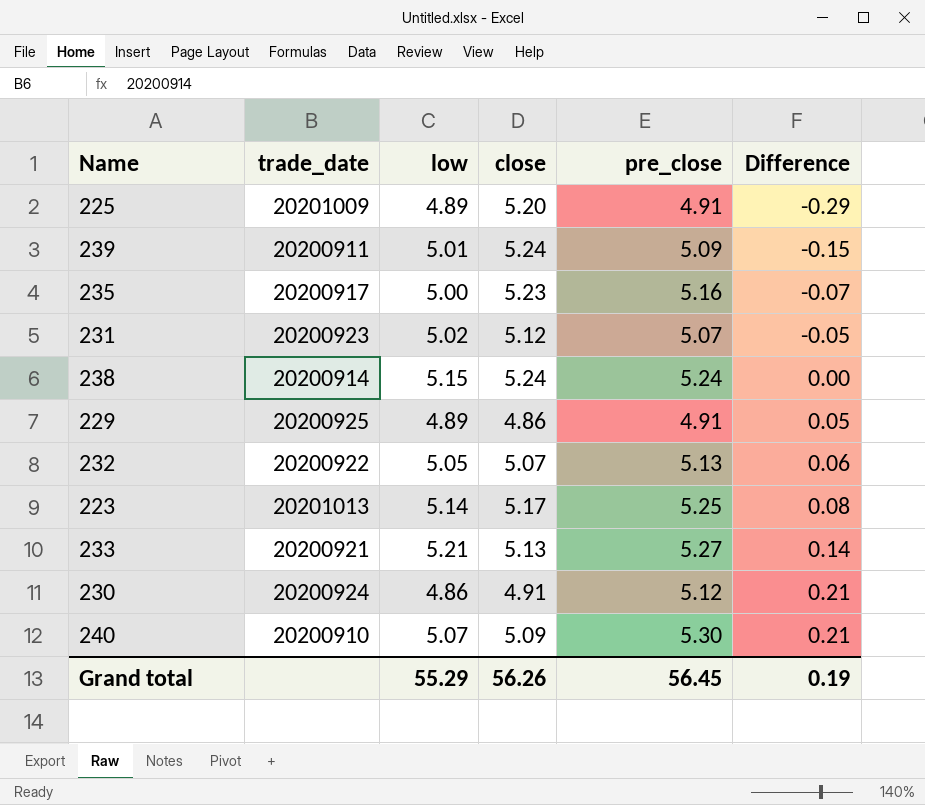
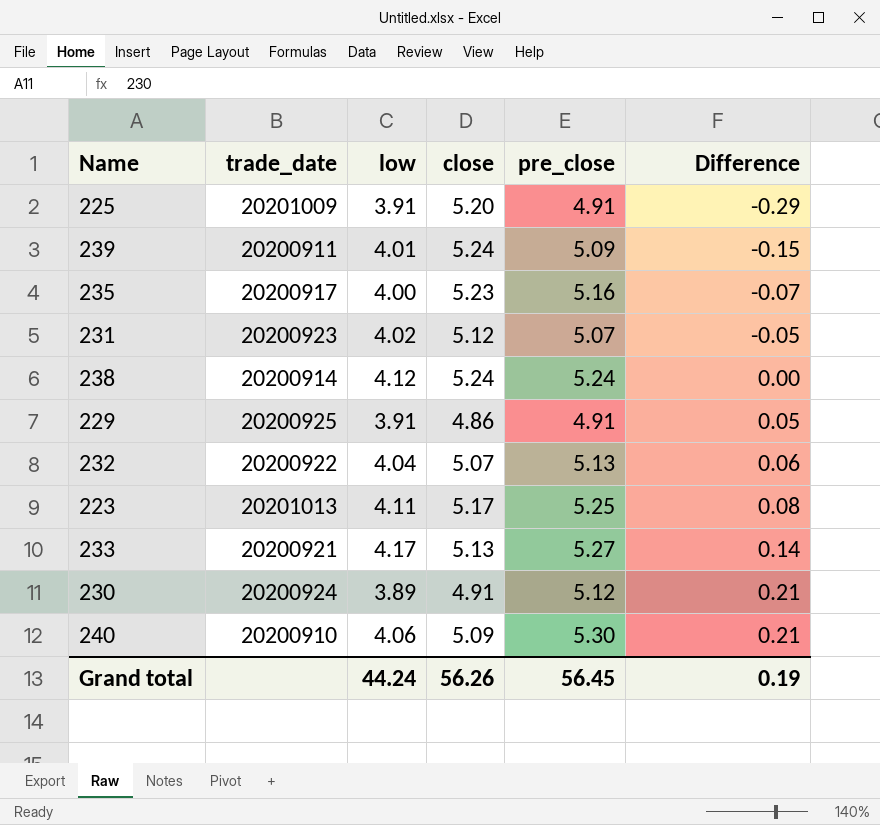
225 | low: 4.89 -> 3.91
239 | low: 5.01 -> 4.01
235 | low: 5.00 -> 4.00
231 | low: 5.02 -> 4.02
238 | low: 5.15 -> 4.12
229 | low: 4.89 -> 3.91
232 | low: 5.05 -> 4.04
223 | low: 5.14 -> 4.11
233 | low: 5.21 -> 4.17
230 | low: 4.86 -> 3.89
240 | low: 5.07 -> 4.06
Grand total | low: 55.29 -> 44.24

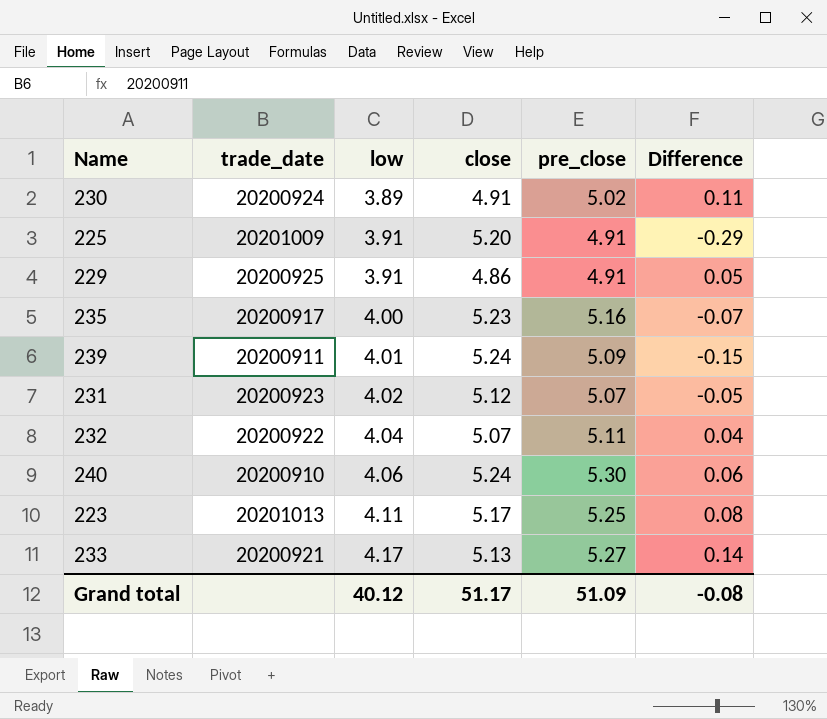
row order: Difference ascending -> low ascending
row 238: 20200914 | 4.12 | 5.24 | 5.24 | 0.00 -> none
230 | pre_close: 5.12 -> 5.02
230 | Difference: 0.21 -> 0.11
232 | pre_close: 5.13 -> 5.11
232 | Difference: 0.06 -> 0.04
240 | close: 5.09 -> 5.24
240 | Difference: 0.21 -> 0.06
Grand total | low: 44.24 -> 40.12
Grand total | close: 56.26 -> 51.17
Grand total | pre_close: 56.45 -> 51.09
Grand total | Difference: 0.19 -> -0.08

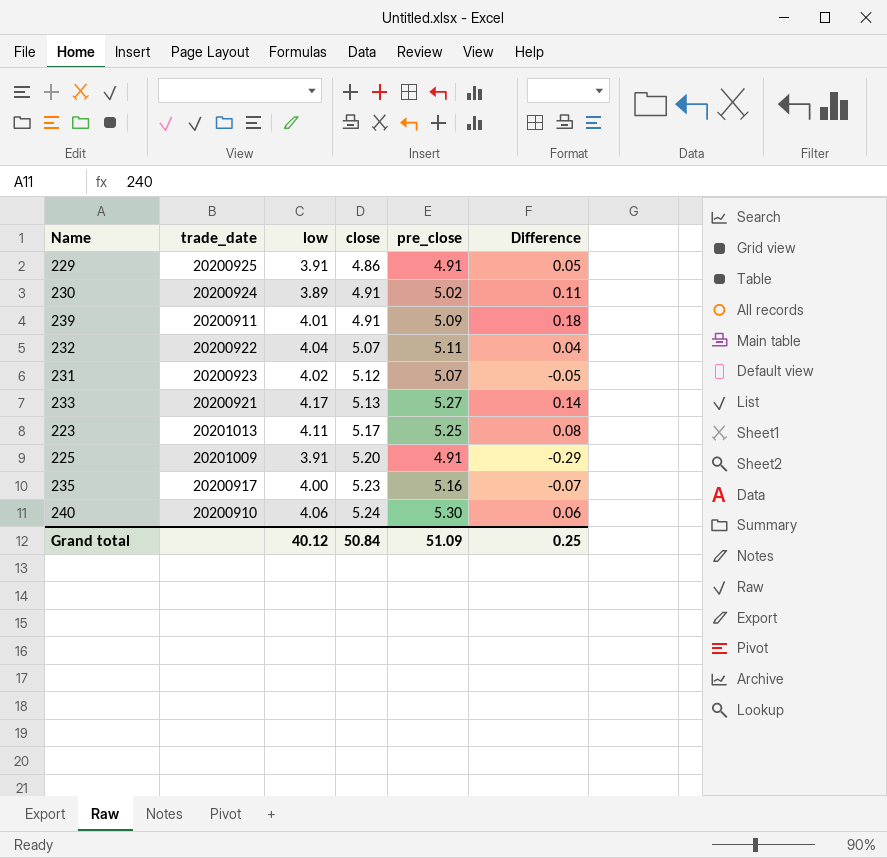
row order: low ascending -> close ascending
239 | close: 5.24 -> 4.91
239 | Difference: -0.15 -> 0.18
Grand total | close: 51.17 -> 50.84
Grand total | Difference: -0.08 -> 0.25

